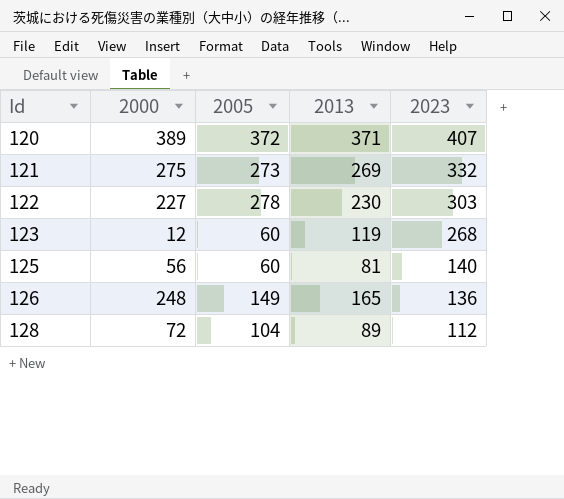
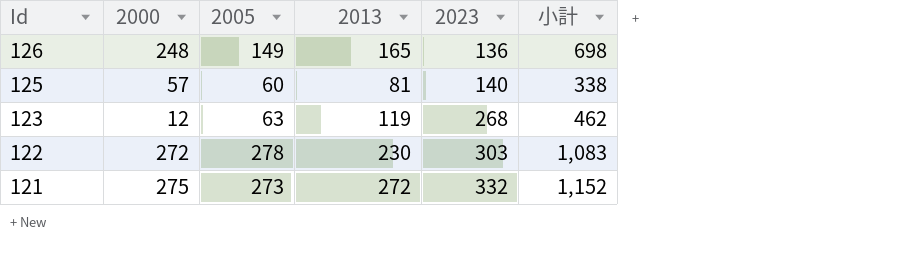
row order: Id ascending -> Id descending
column 小計 | formula: none -> [2000] + [2005] + [2013] + [2023]
row 120: 389 | 372 | 371 | 407 -> none
row 128: 72 | 104 | 89 | 112 -> none
125 | 2000: 56 -> 57
123 | 2005: 60 -> 63
122 | 2000: 227 -> 272
121 | 2013: 269 -> 272

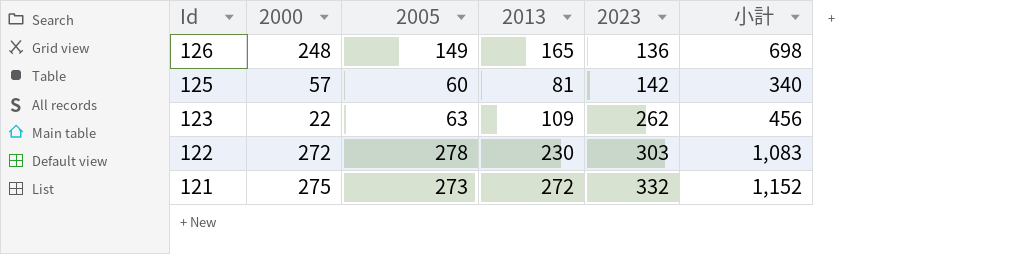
125 | 2023: 140 -> 142
125 | 小計: 338 -> 340
123 | 2000: 12 -> 22
123 | 2013: 119 -> 109
123 | 2023: 268 -> 262
123 | 小計: 462 -> 456

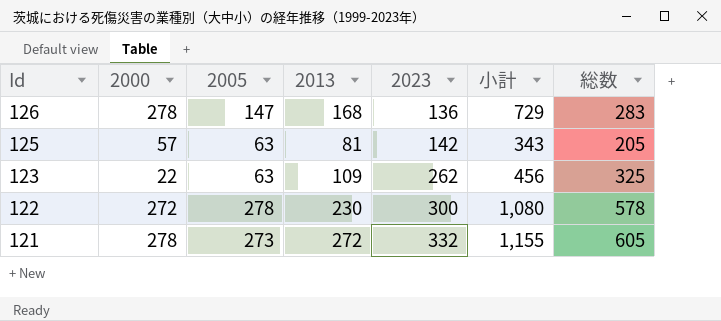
column 総数 | formula: none -> [2005] + [2023]
126 | 2000: 248 -> 278
126 | 2005: 149 -> 147
126 | 2013: 165 -> 168
126 | 小計: 698 -> 729
125 | 2005: 60 -> 63
125 | 小計: 340 -> 343
122 | 2023: 303 -> 300
122 | 小計: 1,083 -> 1,080
121 | 2000: 275 -> 278
121 | 小計: 1,152 -> 1,155

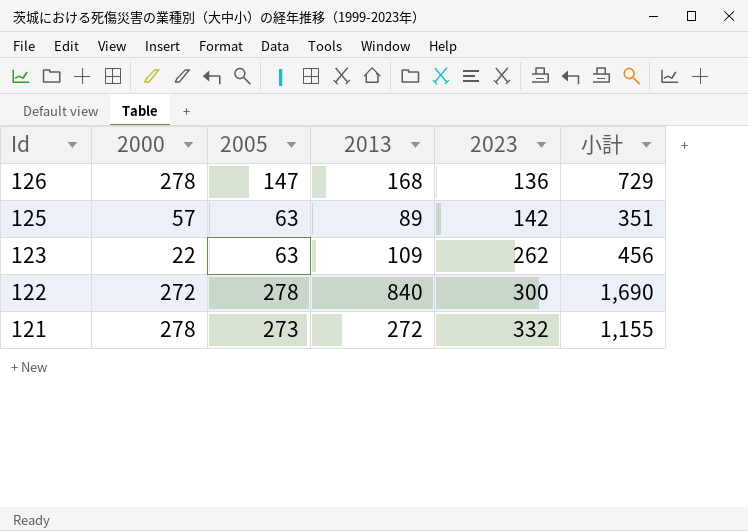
column 総数 | formula: [2005] + [2023] -> none
125 | 2013: 81 -> 89
125 | 小計: 343 -> 351
122 | 2013: 230 -> 840
122 | 小計: 1,080 -> 1,690

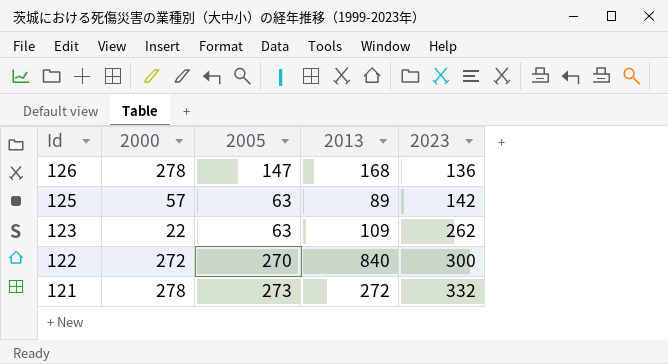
column 小計 | formula: [2000] + [2005] + [2013] + [2023] -> none
122 | 2005: 278 -> 270

